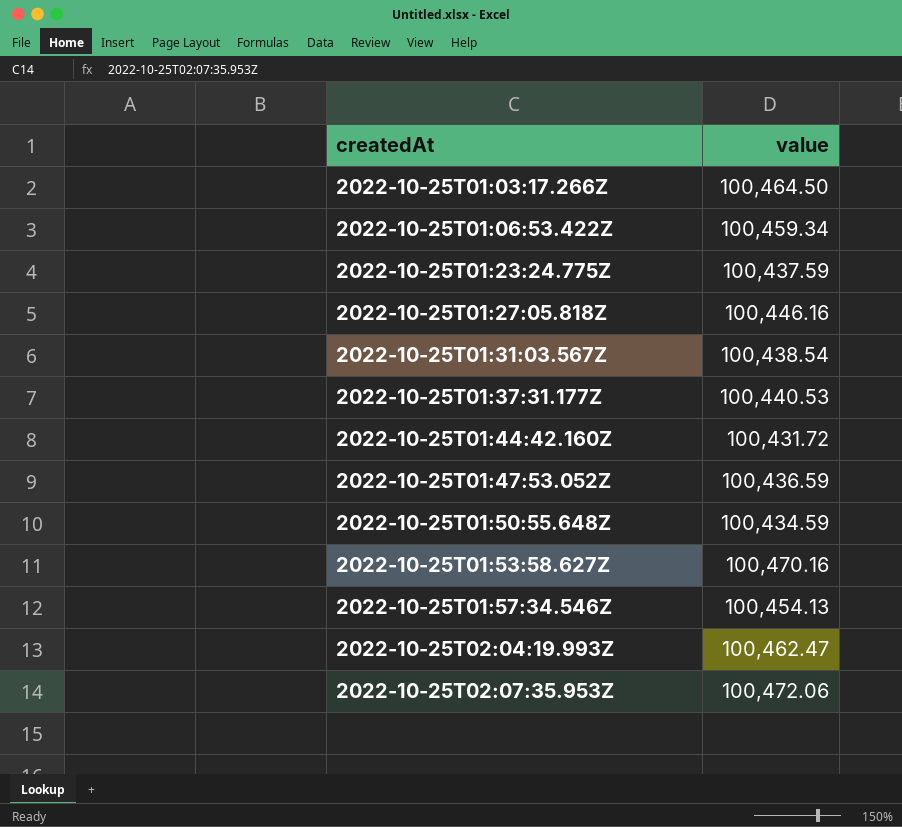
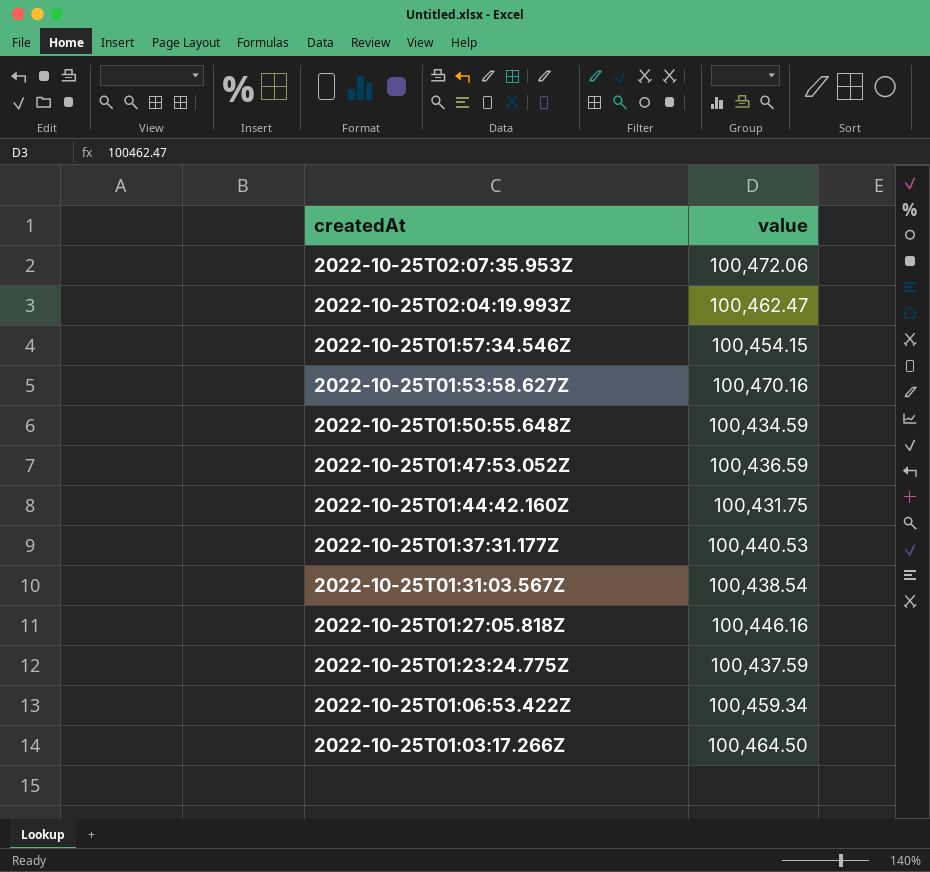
row order: createdAt ascending -> createdAt descending
2022-10-25T01:57:34.546Z | value: 100,454.13 -> 100,454.15
2022-10-25T01:44:42.160Z | value: 100,431.72 -> 100,431.75

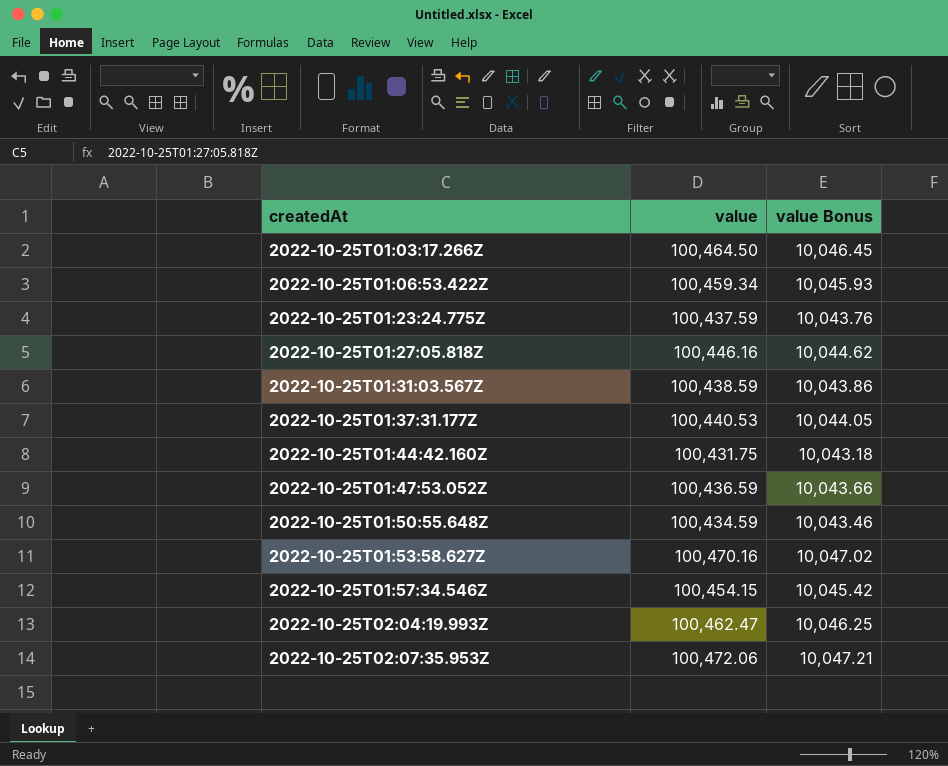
row order: createdAt descending -> createdAt ascending
column value Bonus | formula: none -> [value] * 0.1
2022-10-25T01:31:03.567Z | value: 100,438.54 -> 100,438.59

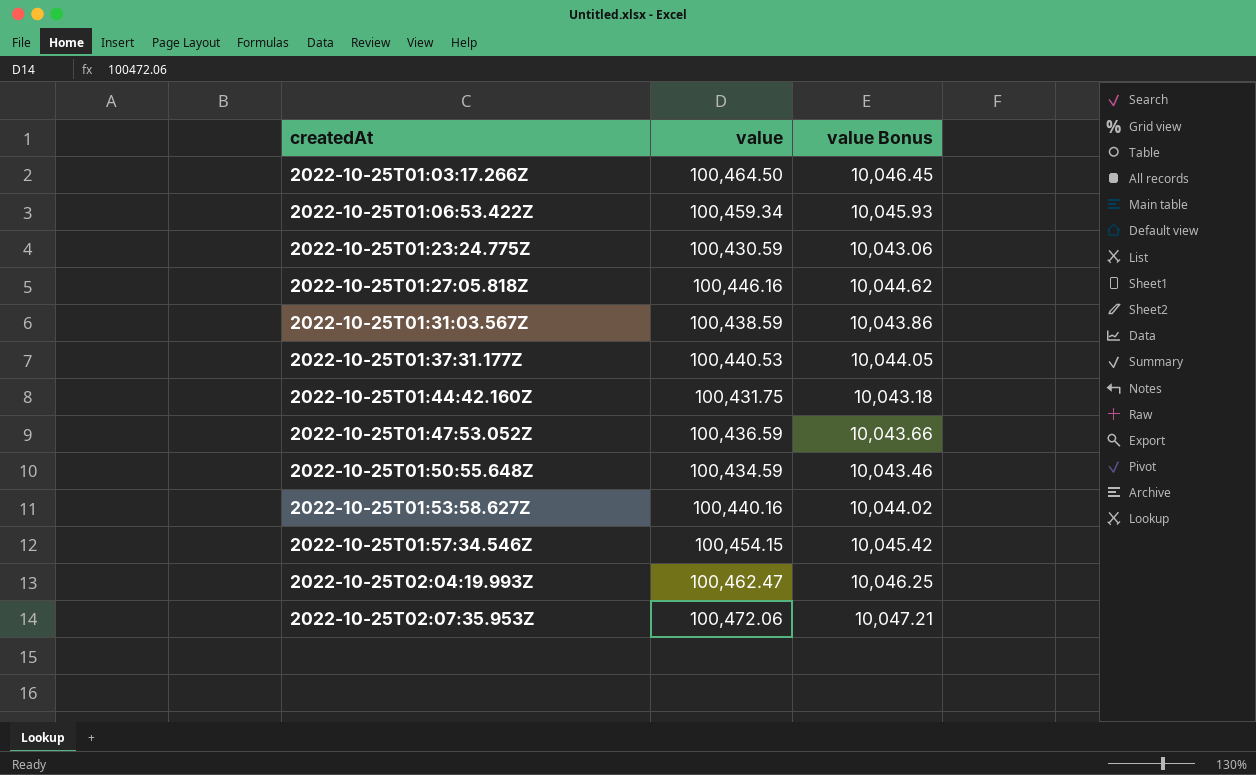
2022-10-25T01:23:24.775Z | value: 100,437.59 -> 100,430.59
2022-10-25T01:23:24.775Z | value Bonus: 10,043.76 -> 10,043.06
2022-10-25T01:53:58.627Z | value: 100,470.16 -> 100,440.16
2022-10-25T01:53:58.627Z | value Bonus: 10,047.02 -> 10,044.02

